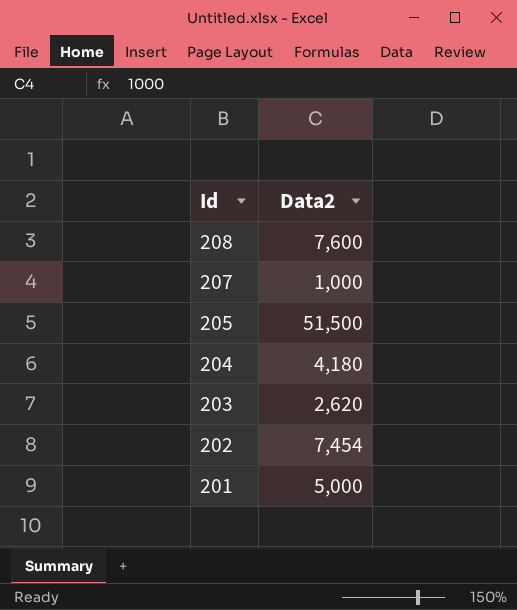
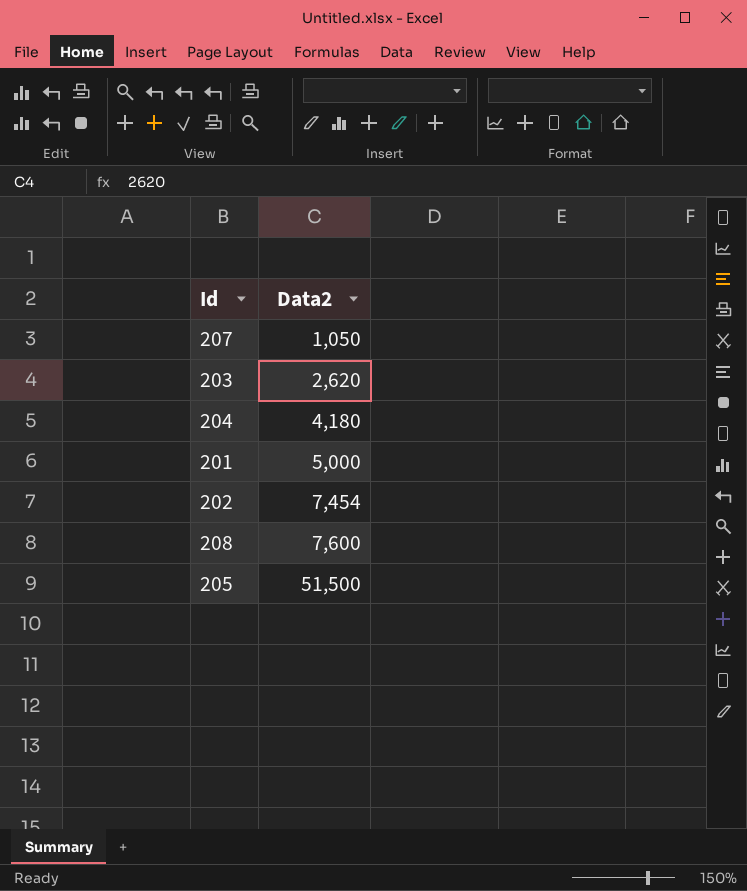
row order: Id descending -> Data2 ascending
207 | Data2: 1,000 -> 1,050

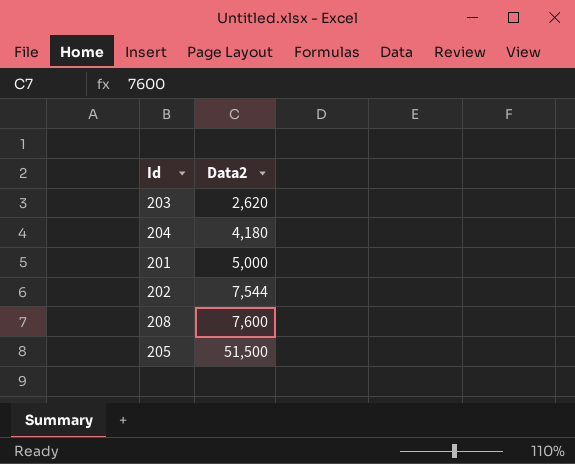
row 207: 1,050 -> none
202 | Data2: 7,454 -> 7,544

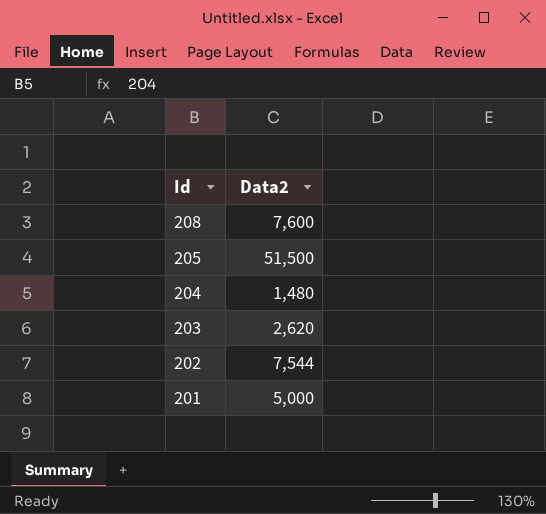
row order: Data2 ascending -> Id descending
204 | Data2: 4,180 -> 1,480

